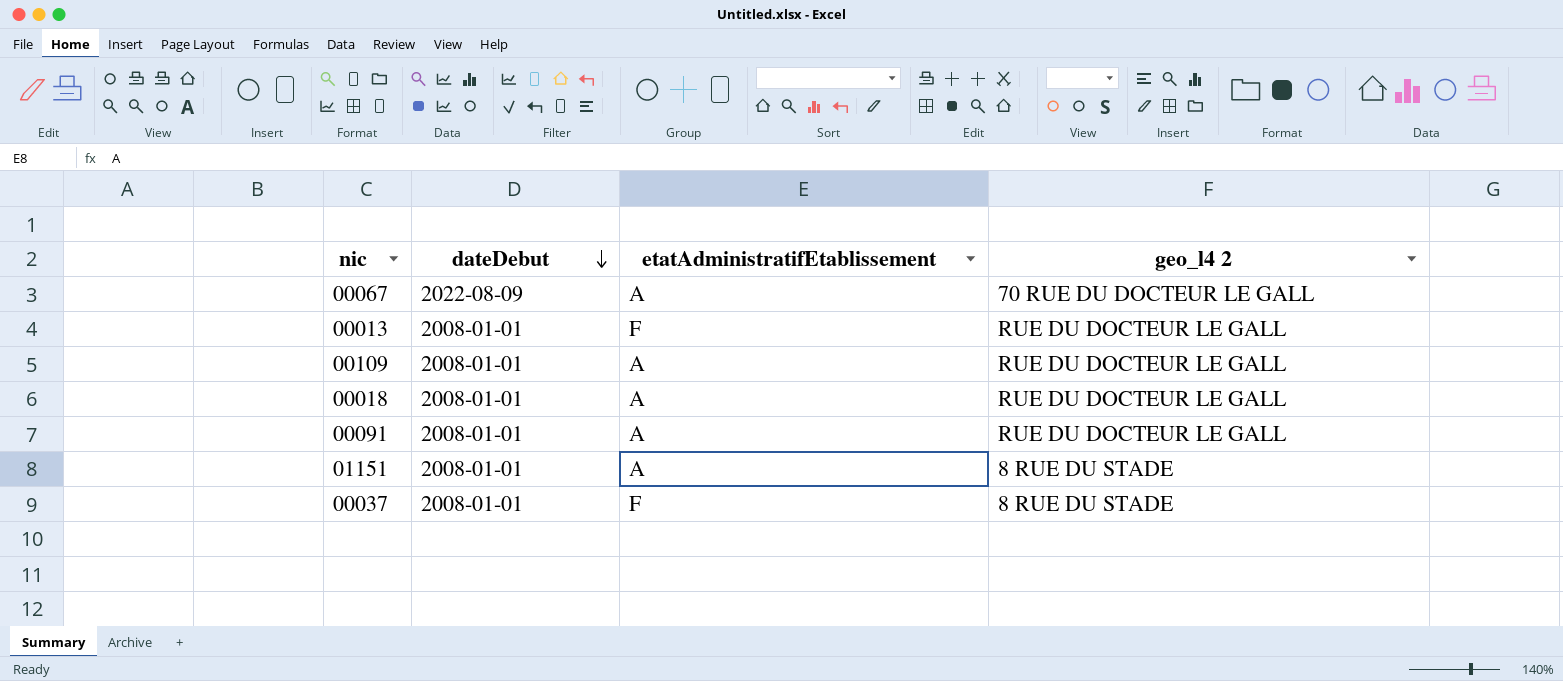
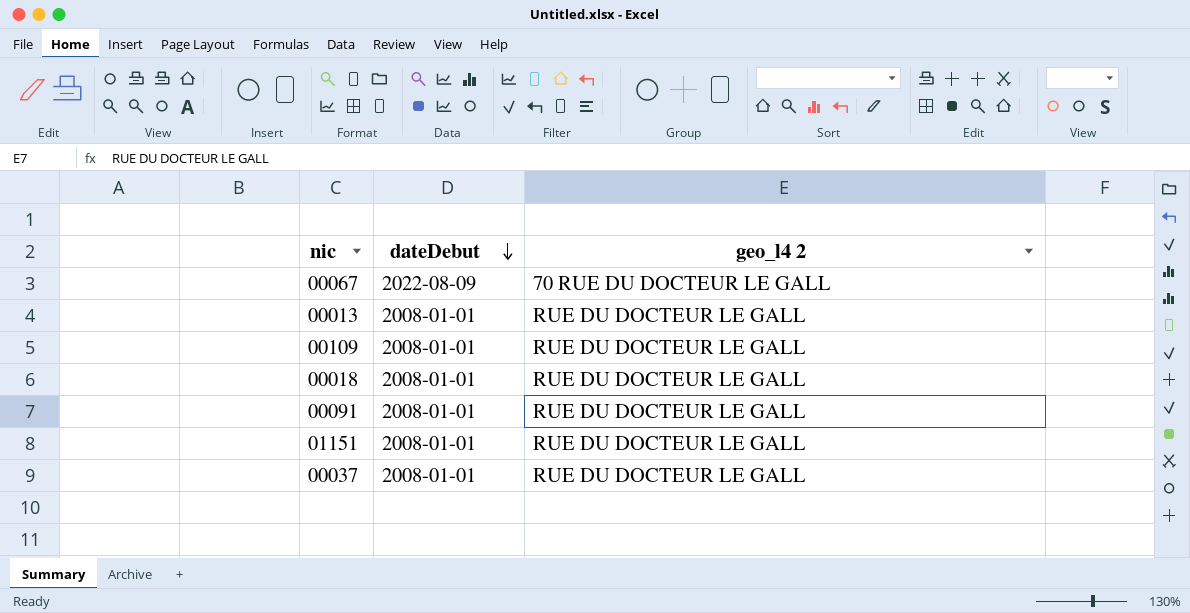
column etatAdministratifEtablissement | position: 3 -> none
01151 | geo_l4 2: 8 RUE DU STADE -> RUE DU DOCTEUR LE GALL
00037 | geo_l4 2: 8 RUE DU STADE -> RUE DU DOCTEUR LE GALL

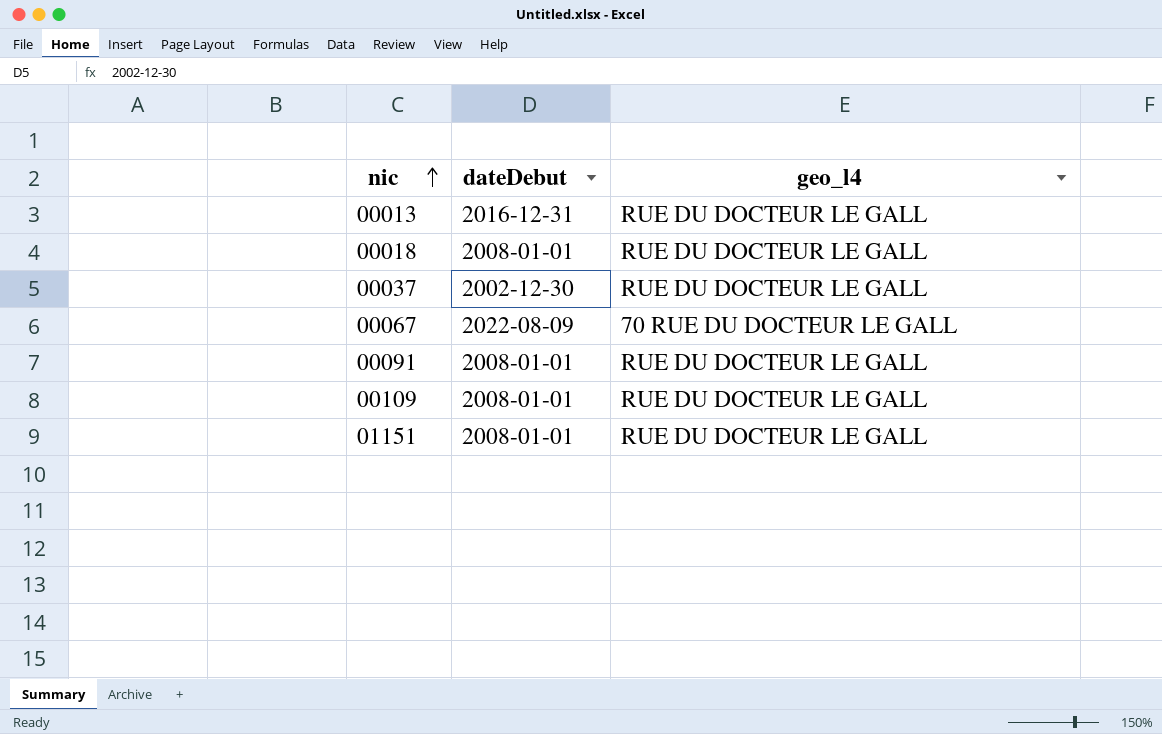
row order: dateDebut descending -> nic ascending
column name: geo_l4 2 -> geo_l4
00013 | dateDebut: 2008-01-01 -> 2016-12-31
00037 | dateDebut: 2008-01-01 -> 2002-12-30

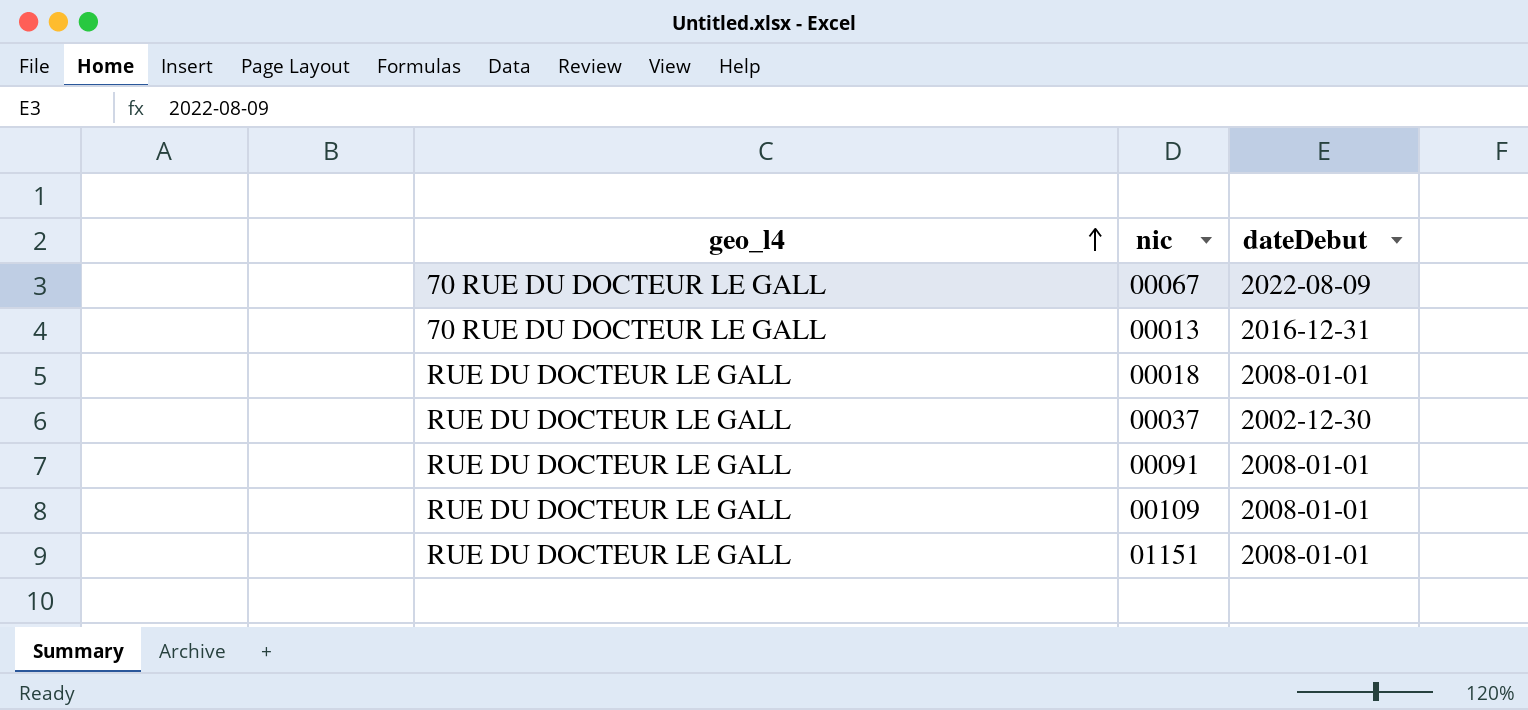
row order: nic ascending -> geo_l4 ascending
column geo_l4 | position: 3 -> 1
00013 | geo_l4: RUE DU DOCTEUR LE GALL -> 70 RUE DU DOCTEUR LE GALL

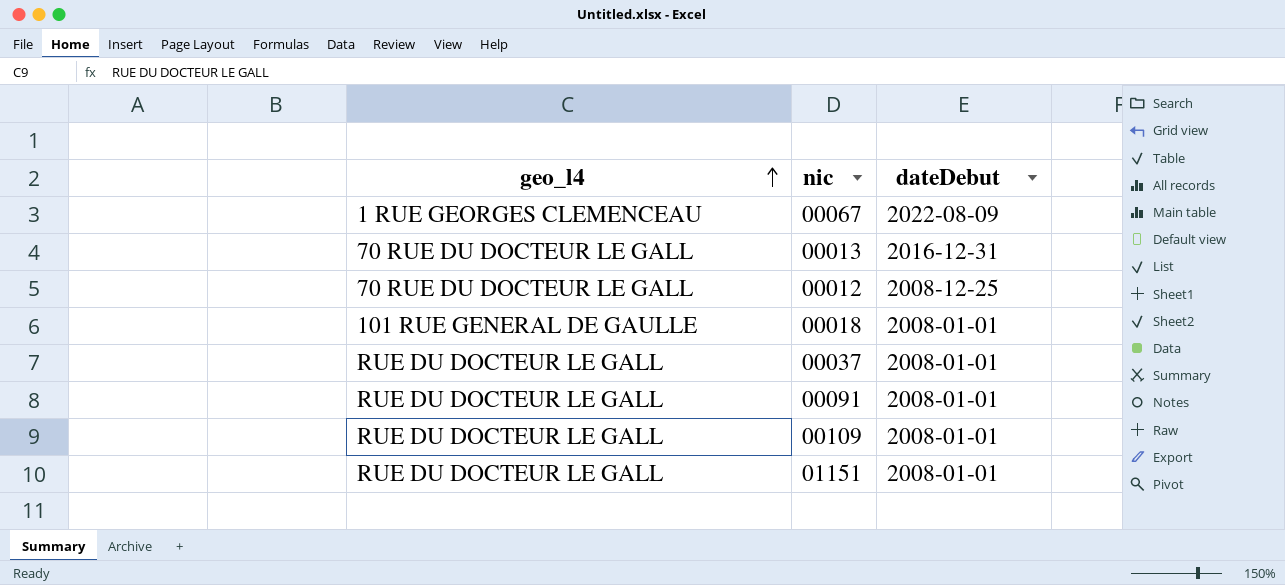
00067 | geo_l4: 70 RUE DU DOCTEUR LE GALL -> 1 RUE GEORGES CLEMENCEAU
row 00012: none -> 70 RUE DU DOCTEUR LE GALL | 2008-12-25
00018 | geo_l4: RUE DU DOCTEUR LE GALL -> 101 RUE GENERAL DE GAULLE
00037 | dateDebut: 2002-12-30 -> 2008-01-01

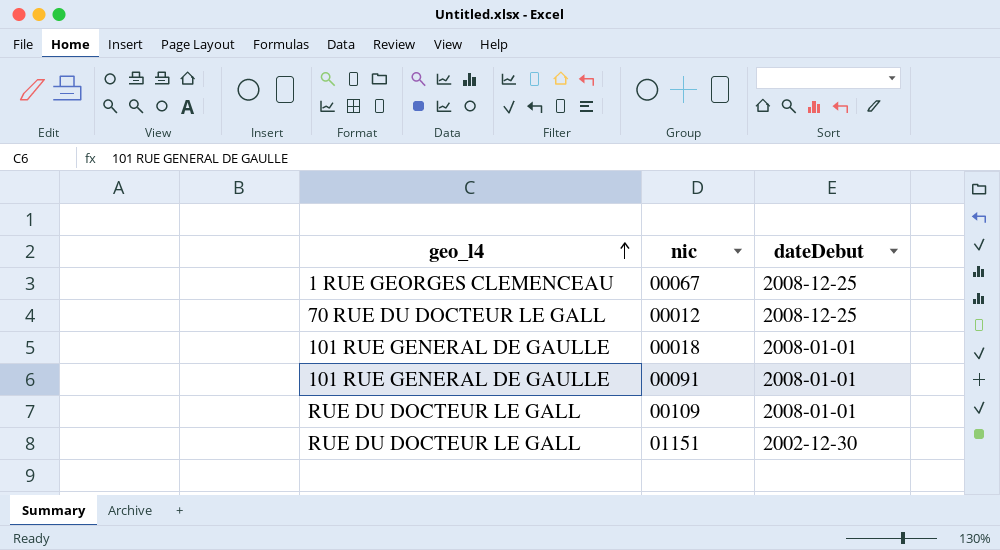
row 00013: 70 RUE DU DOCTEUR LE GALL | 2016-12-31 -> none
row 00037: RUE DU DOCTEUR LE GALL | 2008-01-01 -> none
00067 | dateDebut: 2022-08-09 -> 2008-12-25
00091 | geo_l4: RUE DU DOCTEUR LE GALL -> 101 RUE GENERAL DE GAULLE
01151 | dateDebut: 2008-01-01 -> 2002-12-30

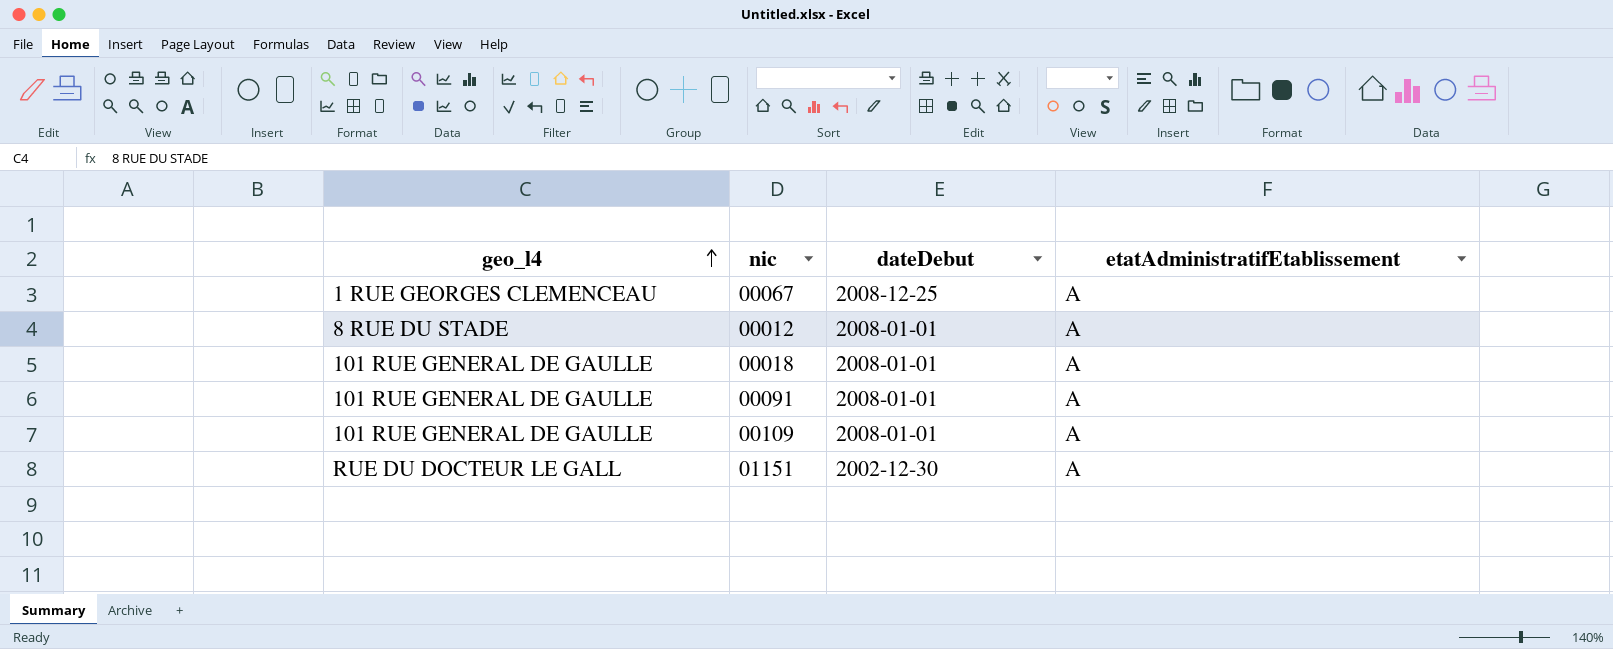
column etatAdministratifEtablissement | position: none -> 4
00012 | geo_l4: 70 RUE DU DOCTEUR LE GALL -> 8 RUE DU STADE
00012 | dateDebut: 2008-12-25 -> 2008-01-01
00109 | geo_l4: RUE DU DOCTEUR LE GALL -> 101 RUE GENERAL DE GAULLE

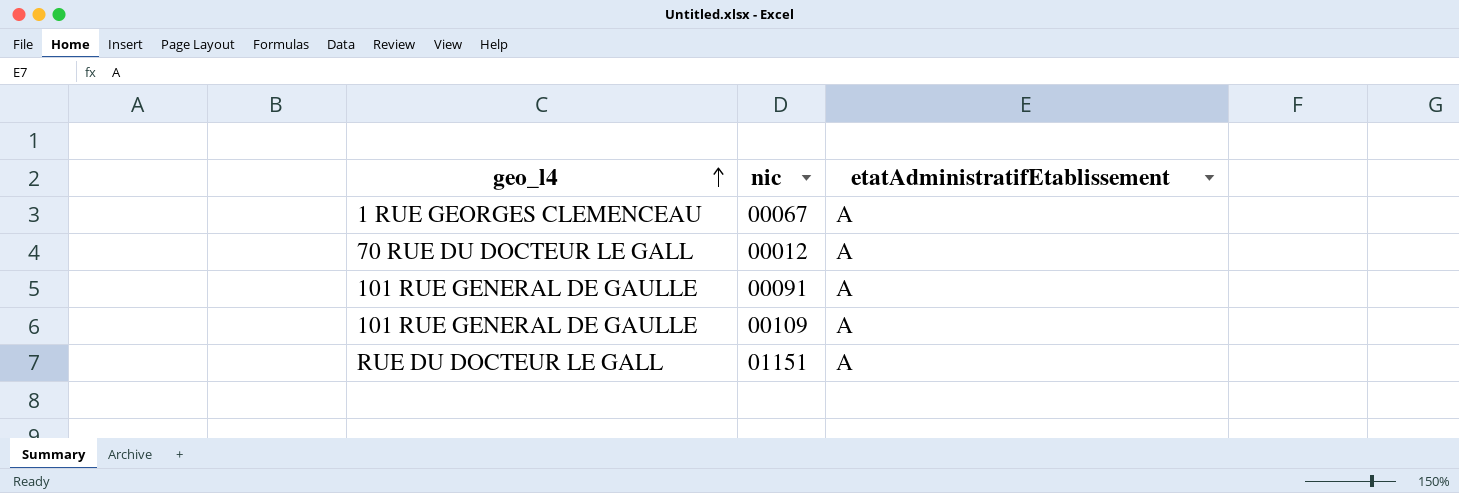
column dateDebut | position: 3 -> none
row 00018: 101 RUE GENERAL DE GAULLE | 2008-01-01 | A -> none
00012 | geo_l4: 8 RUE DU STADE -> 70 RUE DU DOCTEUR LE GALL

